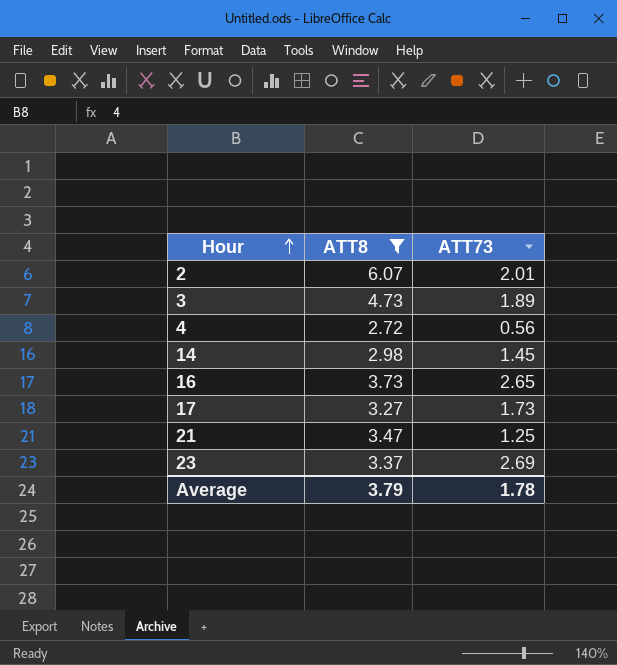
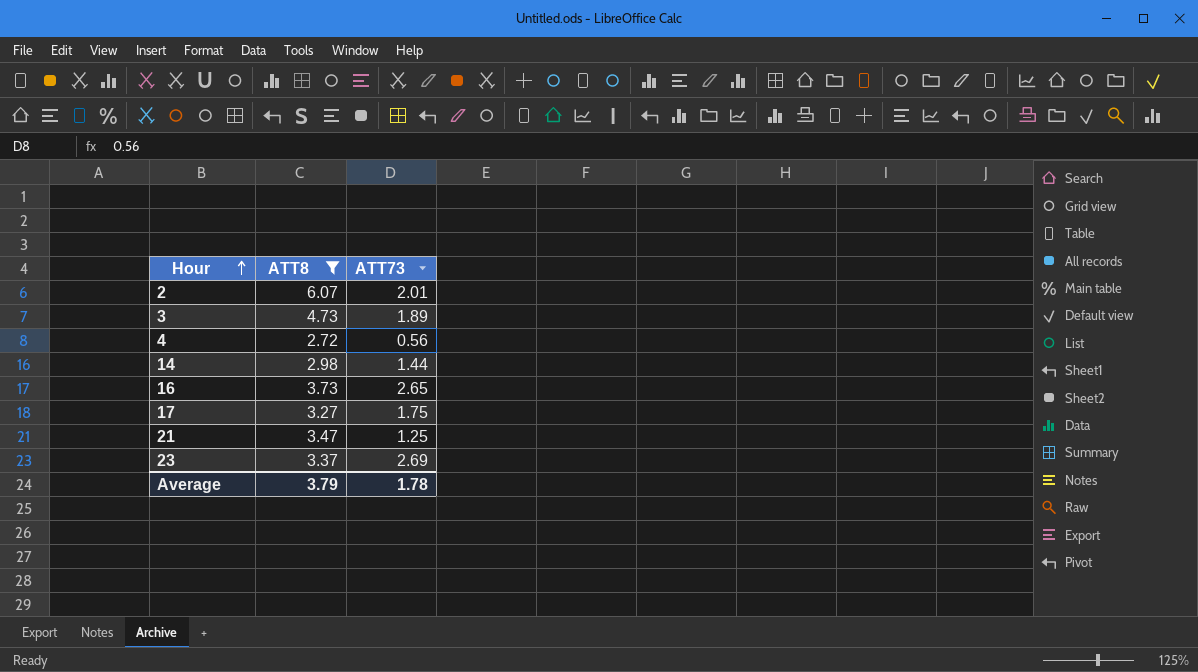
14 | ATT73: 1.45 -> 1.44
17 | ATT73: 1.73 -> 1.75

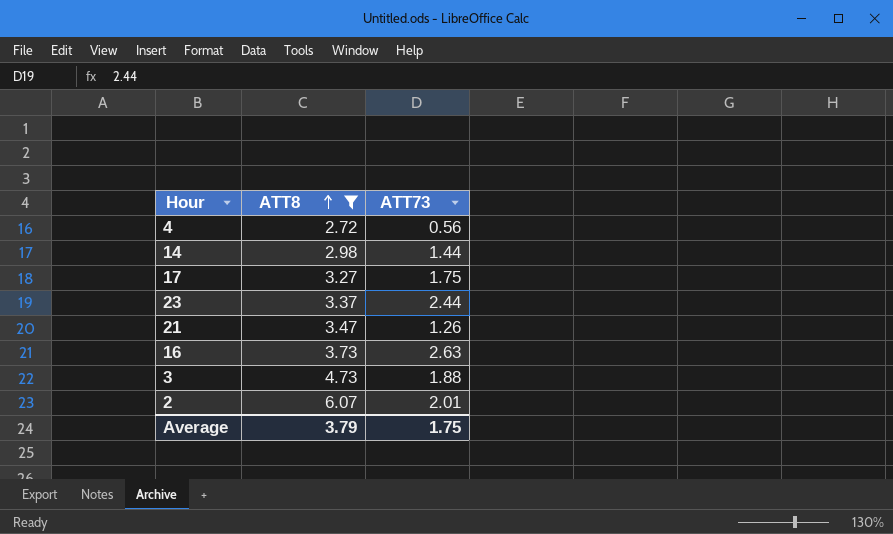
row order: Hour ascending -> ATT8 ascending
23 | ATT73: 2.69 -> 2.44
21 | ATT73: 1.25 -> 1.26
16 | ATT73: 2.65 -> 2.63
3 | ATT73: 1.89 -> 1.88
Average | ATT73: 1.78 -> 1.75

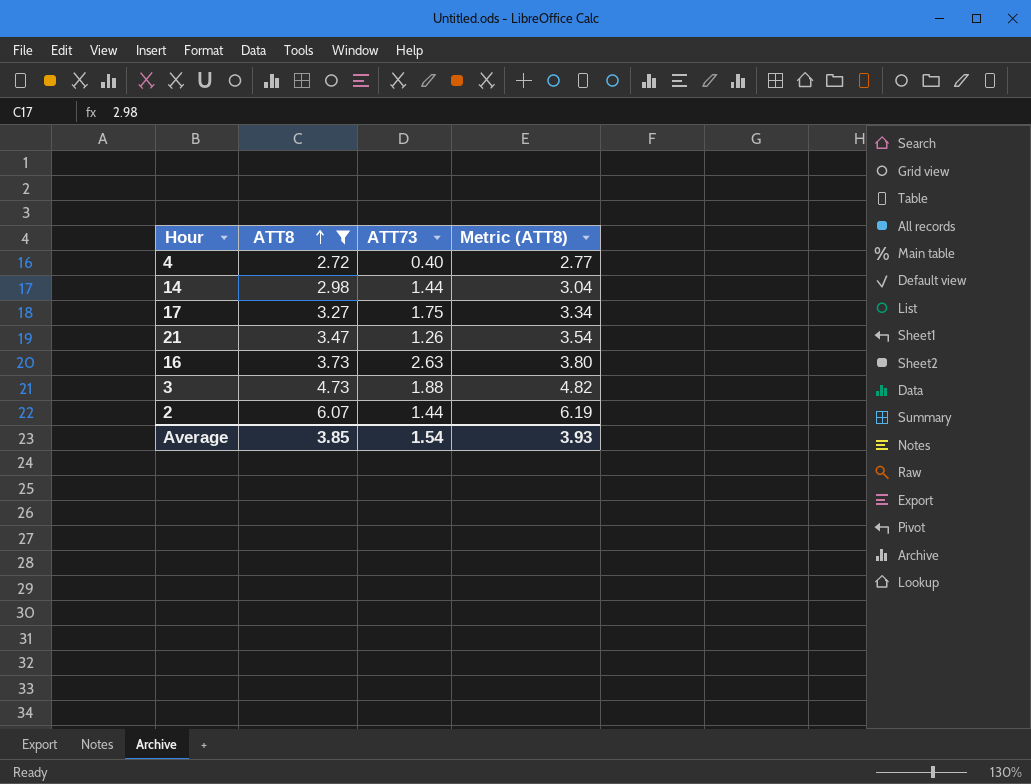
column Metric (ATT8) | formula: none -> [ATT8] * 1.02
row 23: 3.37 | 2.44 -> none
4 | ATT73: 0.56 -> 0.40
2 | ATT73: 2.01 -> 1.44
Average | ATT8: 3.79 -> 3.85
Average | ATT73: 1.75 -> 1.54

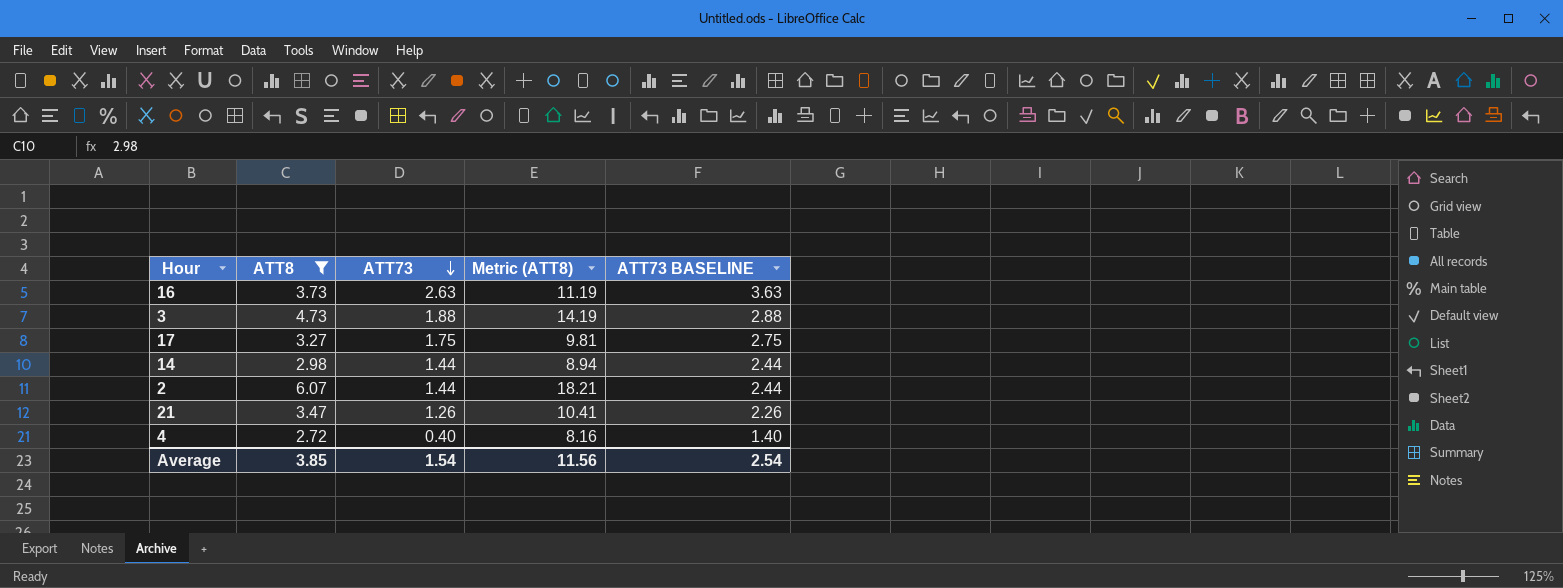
row order: ATT8 ascending -> ATT73 descending
column Metric (ATT8) | formula: [ATT8] * 1.02 -> [ATT8] * 3
column ATT73 BASELINE | formula: none -> [ATT73] + 1
Average | Metric (ATT8): 3.93 -> 11.56

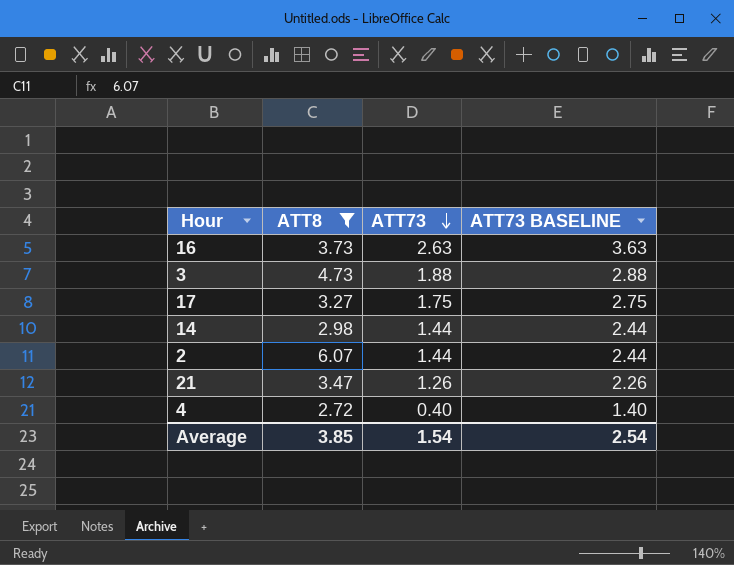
column Metric (ATT8) | formula: [ATT8] * 3 -> none

